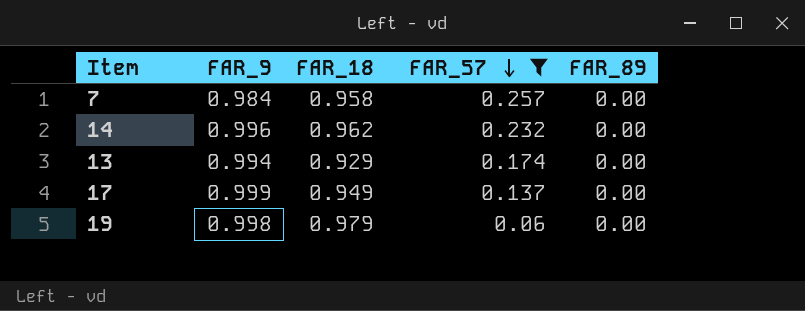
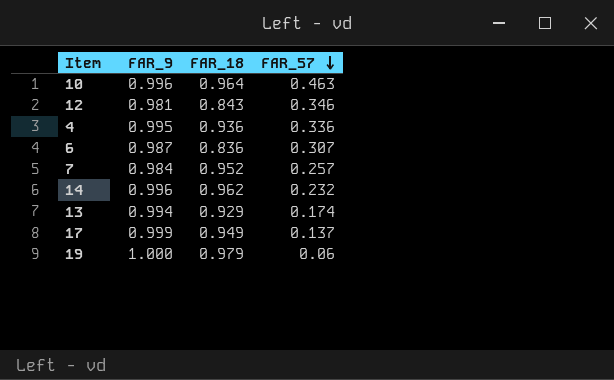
filter: FAR_57 <= 0.257 -> none
column FAR_89 | position: 5 -> none
7 | FAR_18: 0.958 -> 0.952
19 | FAR_9: 0.998 -> 1.000

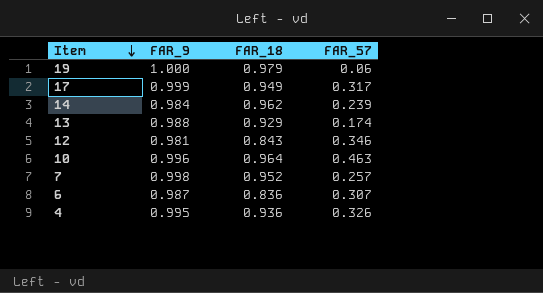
row order: FAR_57 descending -> Item descending
17 | FAR_57: 0.137 -> 0.317
14 | FAR_9: 0.996 -> 0.984
14 | FAR_57: 0.232 -> 0.239
13 | FAR_9: 0.994 -> 0.988
7 | FAR_9: 0.984 -> 0.998
4 | FAR_57: 0.336 -> 0.326

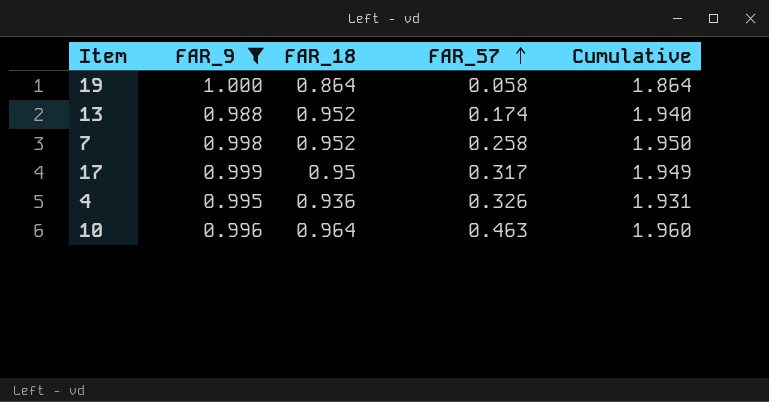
filter: none -> FAR_9 >= 0.988
row order: Item descending -> FAR_57 ascending
column Cumulative | formula: none -> [FAR_9] + [FAR_18]
19 | FAR_18: 0.979 -> 0.864
19 | FAR_57: 0.06 -> 0.058
13 | FAR_18: 0.929 -> 0.952
7 | FAR_57: 0.257 -> 0.258
17 | FAR_18: 0.949 -> 0.95

